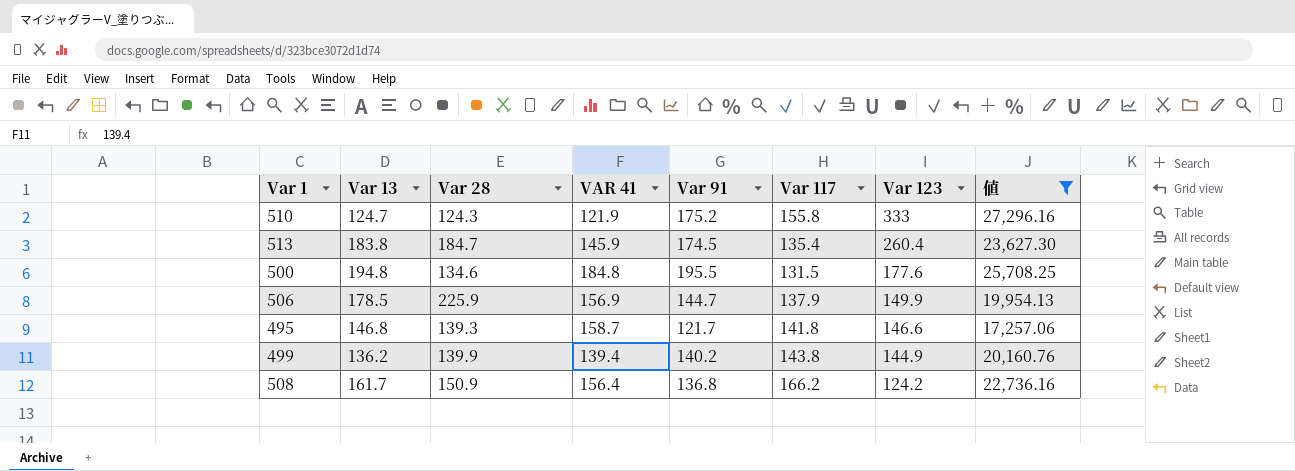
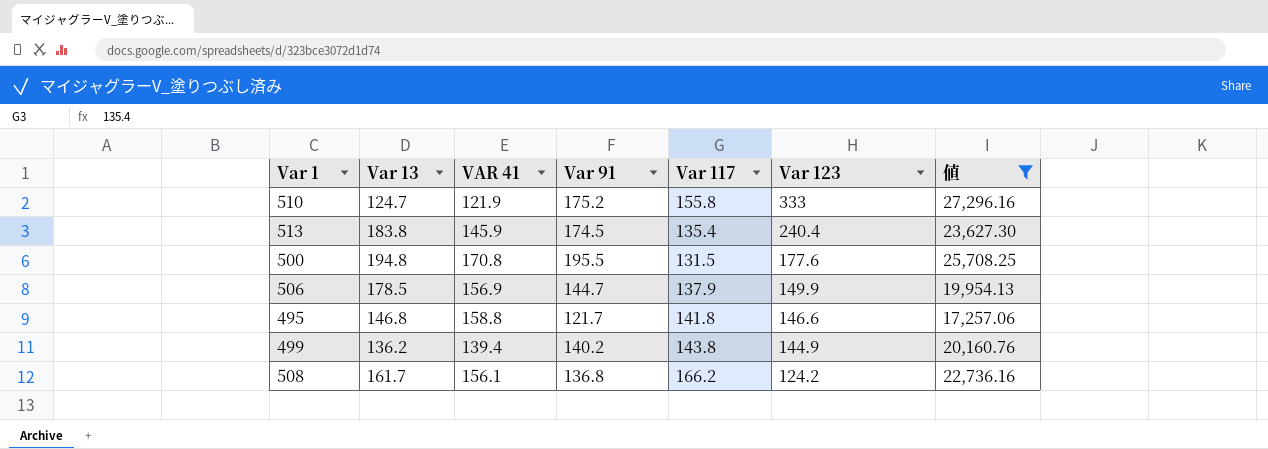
column Var 28 | position: 3 -> none
513 | Var 123: 260.4 -> 240.4
500 | VAR 41: 184.8 -> 170.8
495 | VAR 41: 158.7 -> 158.8
508 | VAR 41: 156.4 -> 156.1

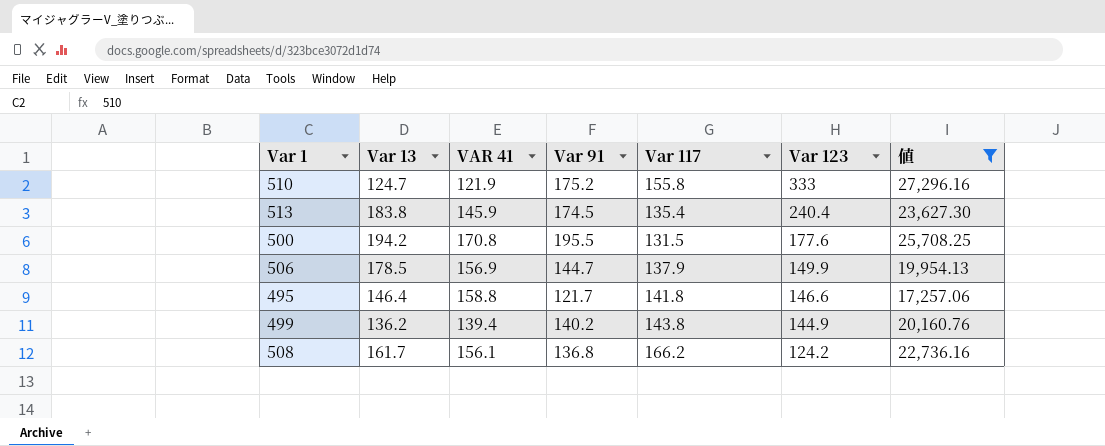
500 | Var 13: 194.8 -> 194.2
495 | Var 13: 146.8 -> 146.4

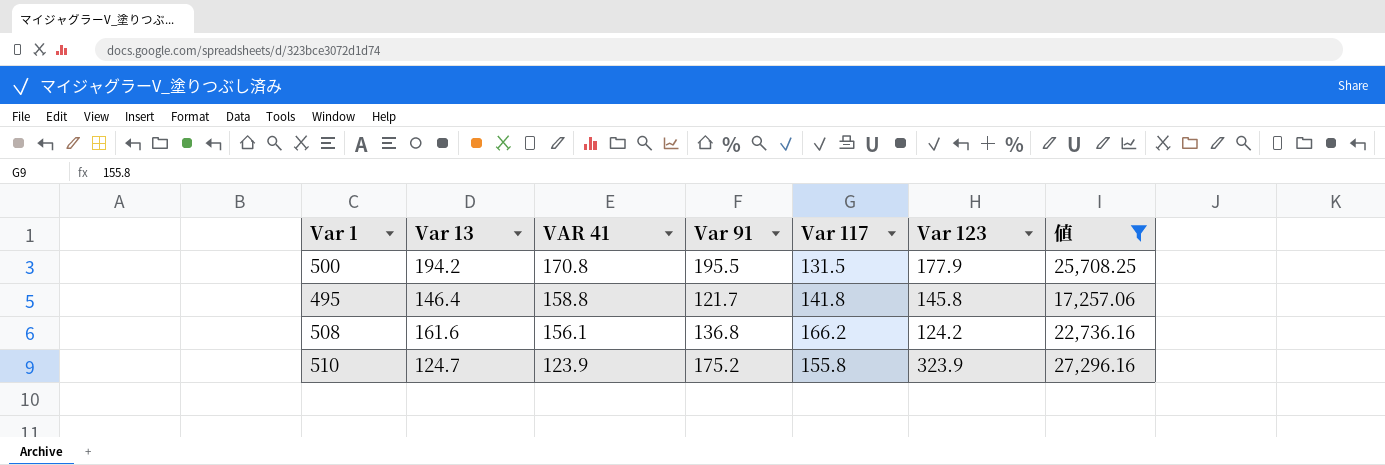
row order: Var 123 descending -> VAR 41 descending
row 513: 183.8 | 145.9 | 174.5 | 135.4 | 240.4 | 23,627.30 -> none
row 506: 178.5 | 156.9 | 144.7 | 137.9 | 149.9 | 19,954.13 -> none
row 499: 136.2 | 139.4 | 140.2 | 143.8 | 144.9 | 20,160.76 -> none
500 | Var 123: 177.6 -> 177.9
495 | Var 123: 146.6 -> 145.8
508 | Var 13: 161.7 -> 161.6
510 | VAR 41: 121.9 -> 123.9
510 | Var 123: 333 -> 323.9

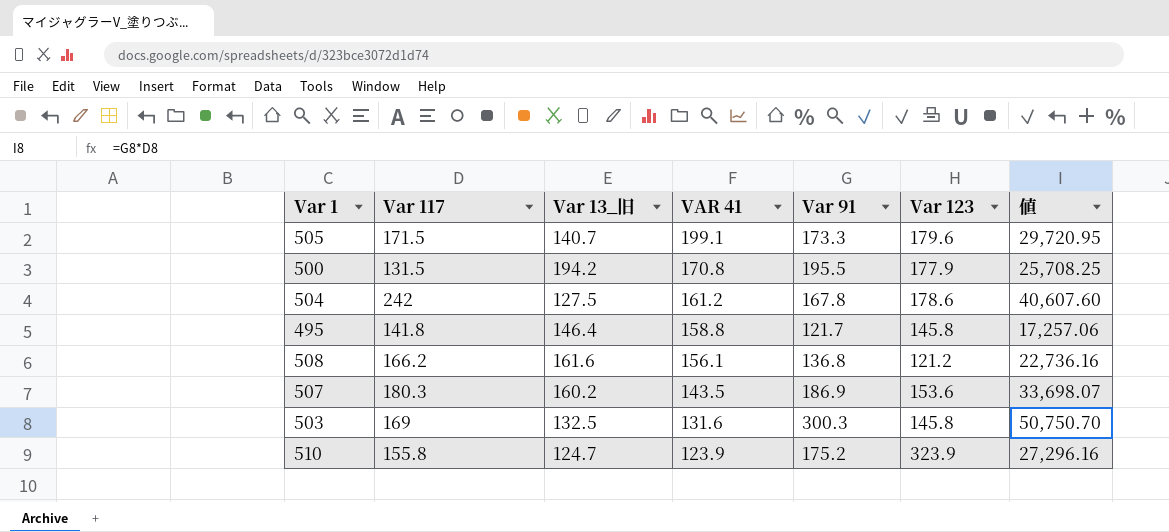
filter: 値 <= 27,296.16 -> none
column Var 117 | position: 5 -> 2
column name: Var 13 -> Var 13_旧
508 | Var 123: 124.2 -> 121.2

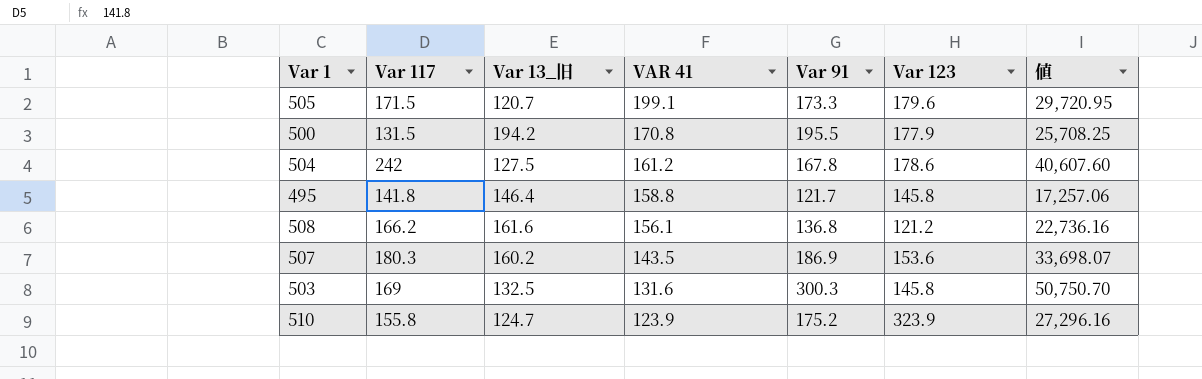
505 | Var 13_旧: 140.7 -> 120.7

